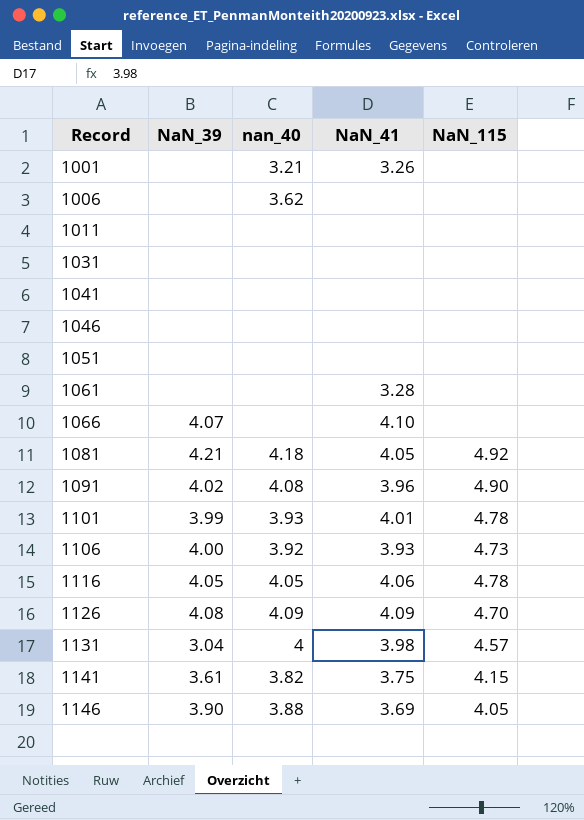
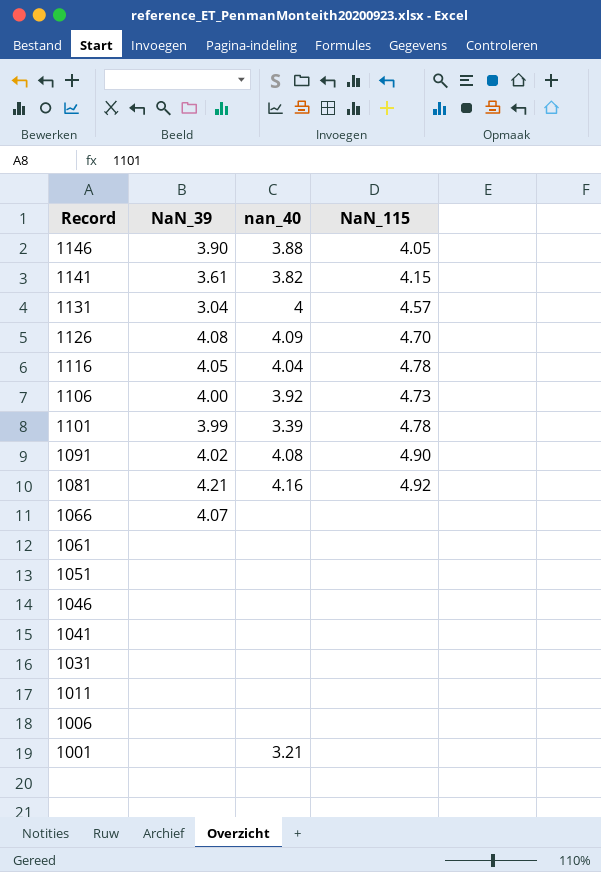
row order: Record ascending -> Record descending
column NaN_41 | position: 4 -> none
1116 | nan_40: 4.05 -> 4.04
1101 | nan_40: 3.93 -> 3.39
1081 | nan_40: 4.18 -> 4.16
1006 | nan_40: 3.62 -> none

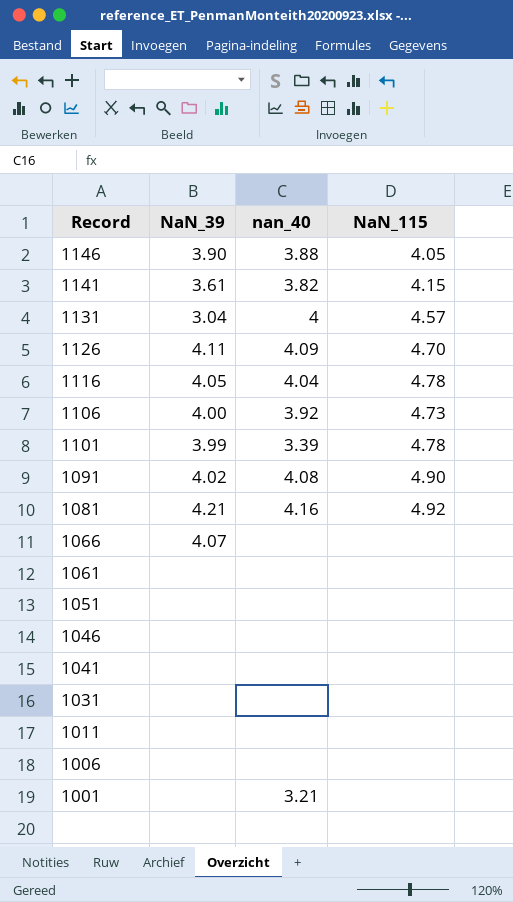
1126 | NaN_39: 4.08 -> 4.11

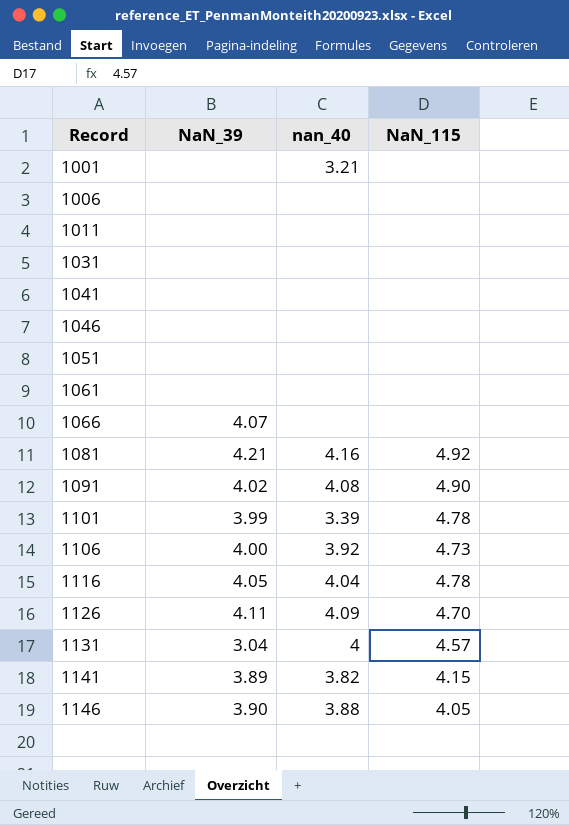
row order: Record descending -> Record ascending
1141 | NaN_39: 3.61 -> 3.89

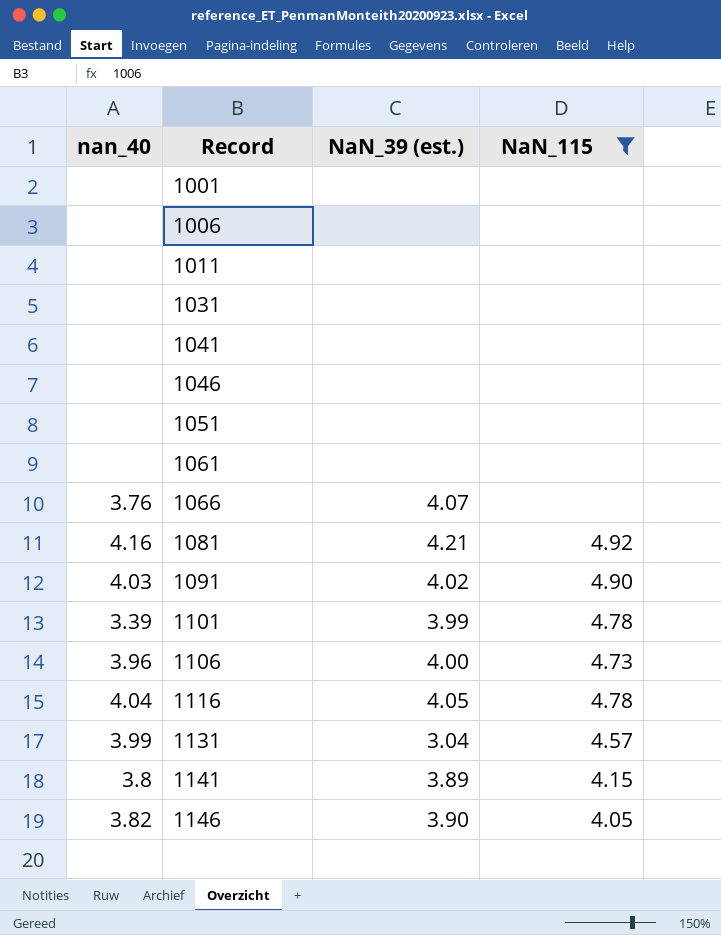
filter: none -> NaN_115 != 4.70
column nan_40 | position: 3 -> 1
column name: NaN_39 -> NaN_39 (est.)
1001 | nan_40: 3.21 -> none
1066 | nan_40: none -> 3.76
1091 | nan_40: 4.08 -> 4.03
1106 | nan_40: 3.92 -> 3.96
1131 | nan_40: 4 -> 3.99
1141 | nan_40: 3.82 -> 3.8
1146 | nan_40: 3.88 -> 3.82

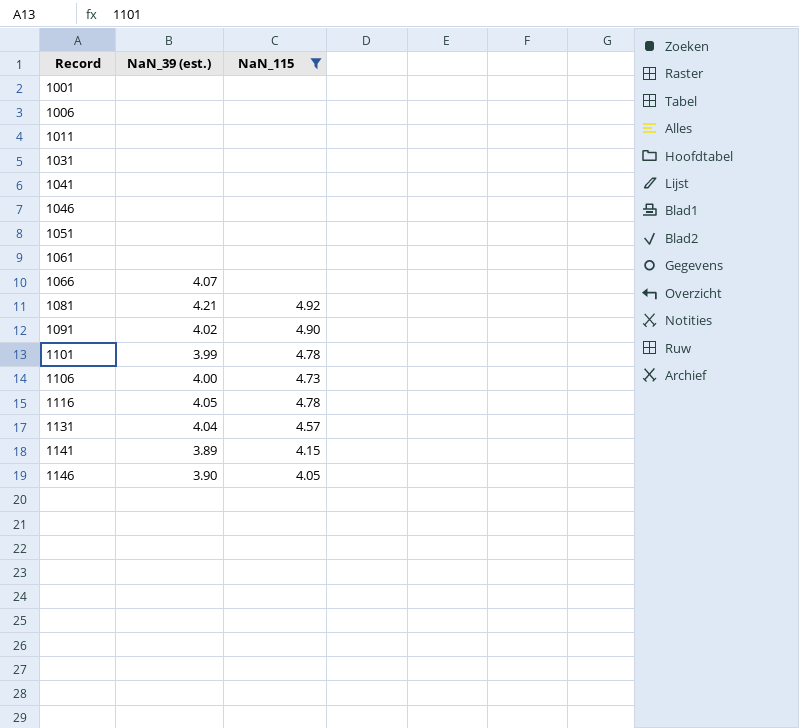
column nan_40 | position: 1 -> none
1131 | NaN_39 (est.): 3.04 -> 4.04

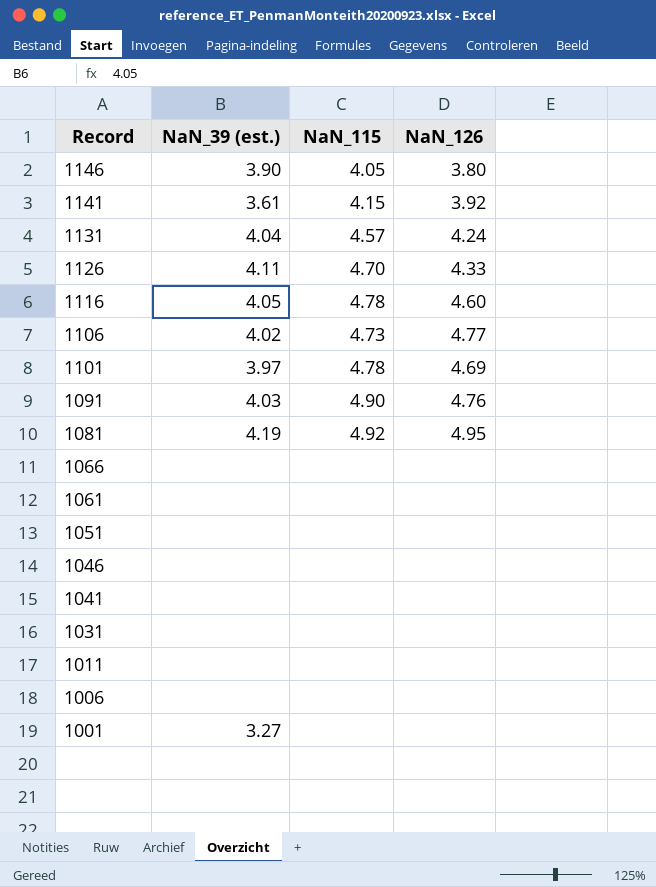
filter: NaN_115 != 4.70 -> none
row order: Record ascending -> Record descending
column NaN_126 | position: none -> 4
1141 | NaN_39 (est.): 3.89 -> 3.61
1106 | NaN_39 (est.): 4.00 -> 4.02
1101 | NaN_39 (est.): 3.99 -> 3.97
1091 | NaN_39 (est.): 4.02 -> 4.03
1081 | NaN_39 (est.): 4.21 -> 4.19
1066 | NaN_39 (est.): 4.07 -> none
1001 | NaN_39 (est.): none -> 3.27

